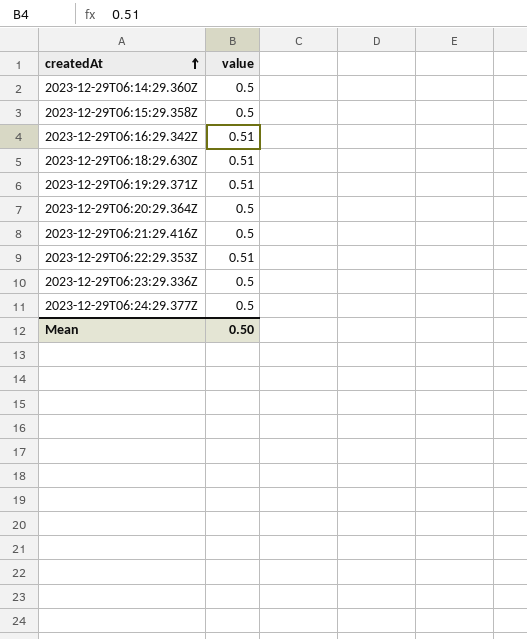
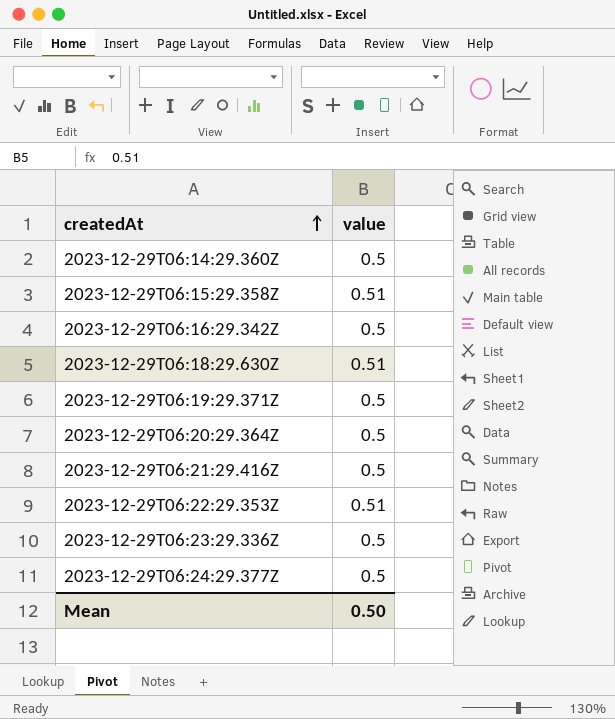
2023-12-29T06:15:29.358Z | value: 0.5 -> 0.51
2023-12-29T06:16:29.342Z | value: 0.51 -> 0.5
2023-12-29T06:19:29.371Z | value: 0.51 -> 0.5

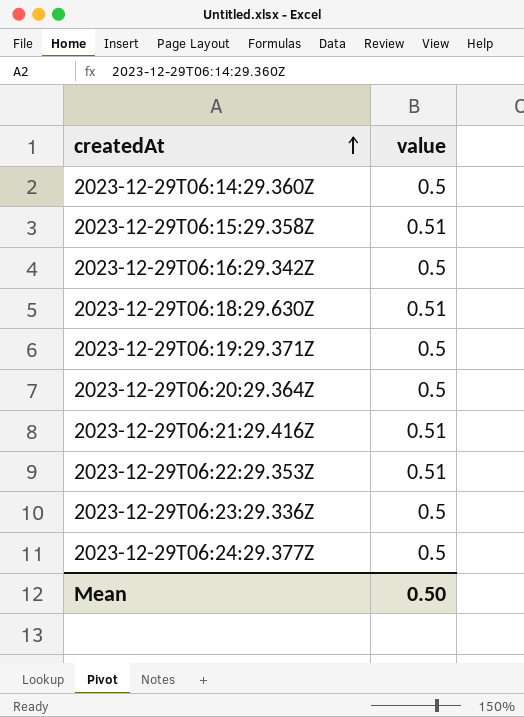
2023-12-29T06:21:29.416Z | value: 0.5 -> 0.51

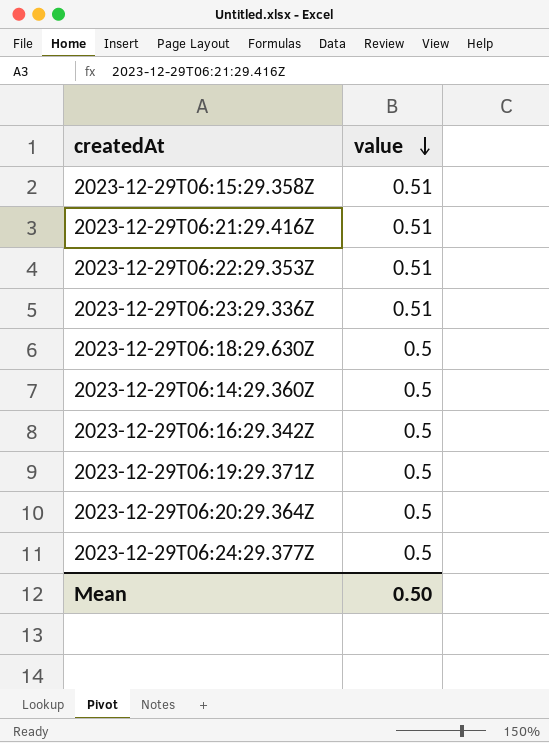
row order: createdAt ascending -> value descending
2023-12-29T06:23:29.336Z | value: 0.5 -> 0.51
2023-12-29T06:18:29.630Z | value: 0.51 -> 0.5

